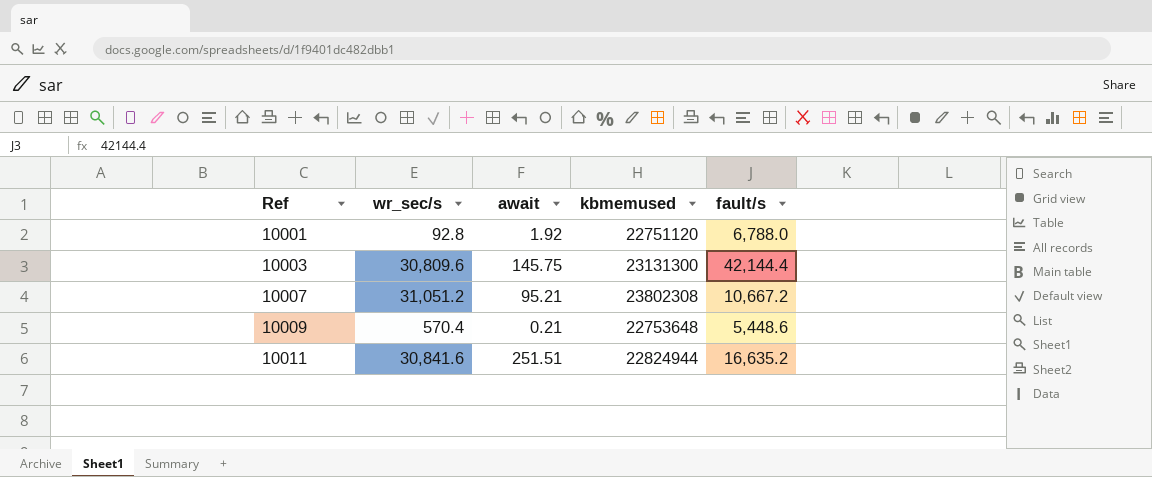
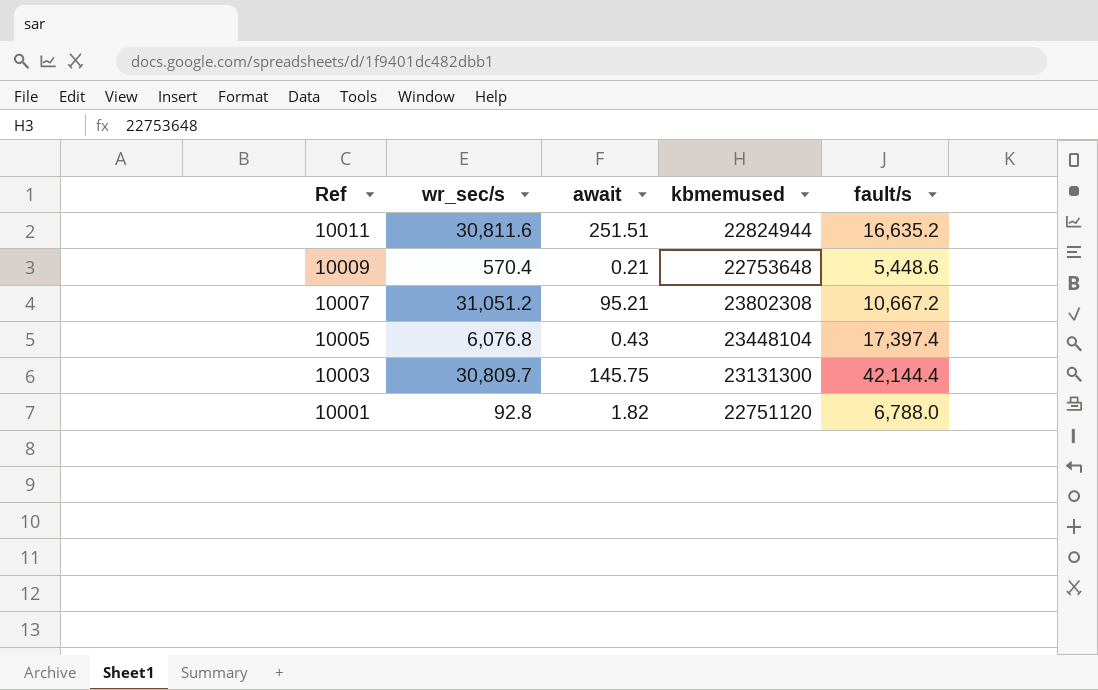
row order: Ref ascending -> Ref descending
10011 | wr_sec/s: 30,841.6 -> 30,811.6
row 10005: none -> 6,076.8 | 0.43 | 23448104 | 17,397.4
10003 | wr_sec/s: 30,809.6 -> 30,809.7
10001 | await: 1.92 -> 1.82

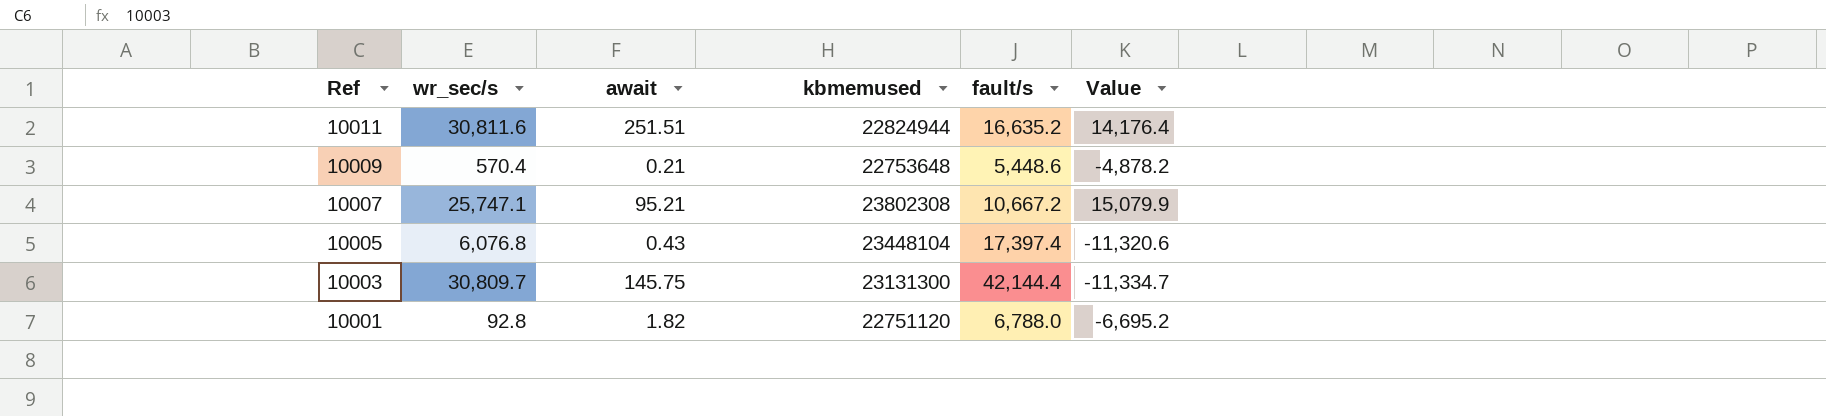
column Value | formula: none -> [wr_sec/s] - [fault/s]
10007 | wr_sec/s: 31,051.2 -> 25,747.1

